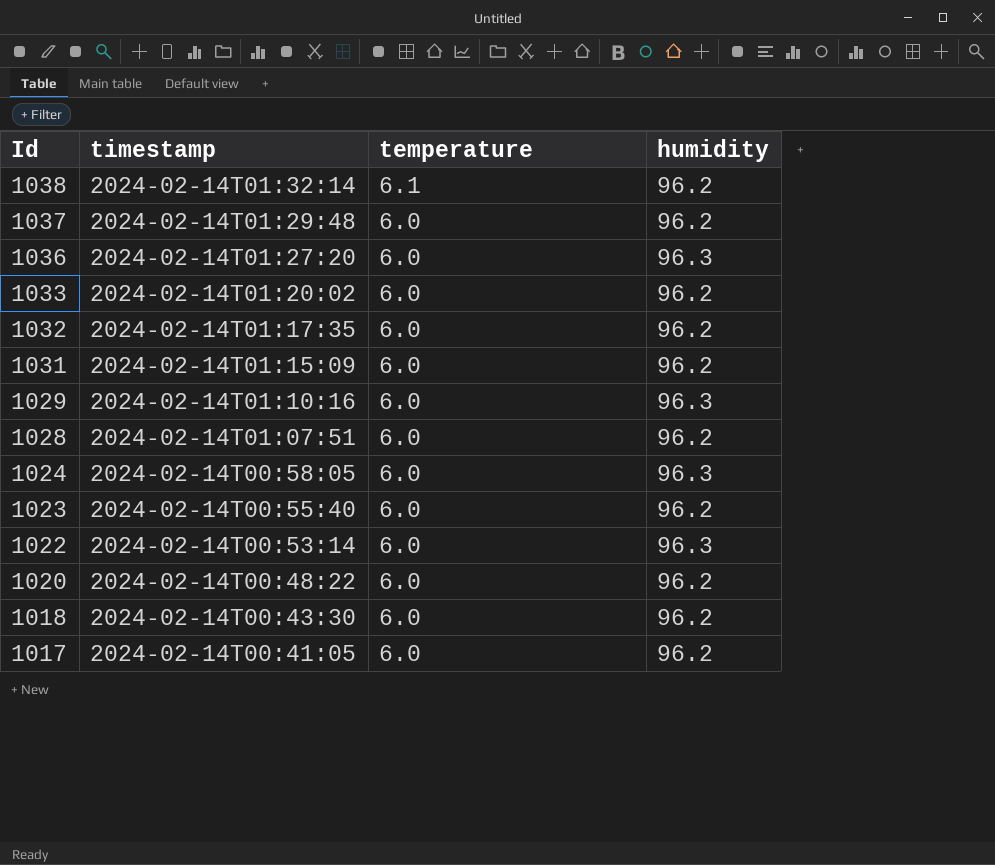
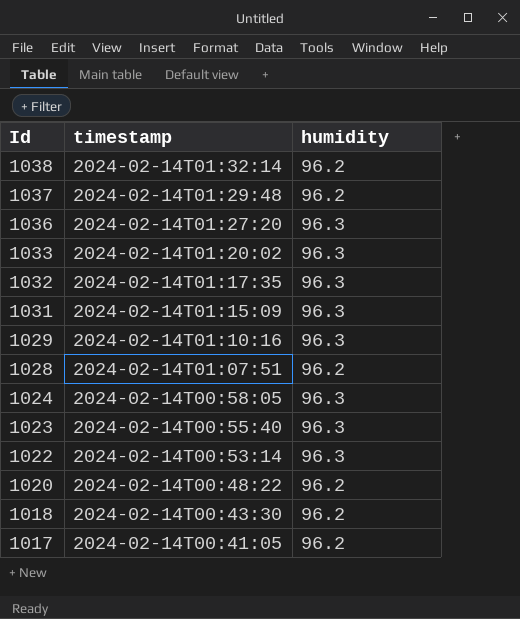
column temperature | position: 3 -> none
1033 | humidity: 96.2 -> 96.3
1032 | humidity: 96.2 -> 96.3
1031 | humidity: 96.2 -> 96.3
1023 | humidity: 96.2 -> 96.3

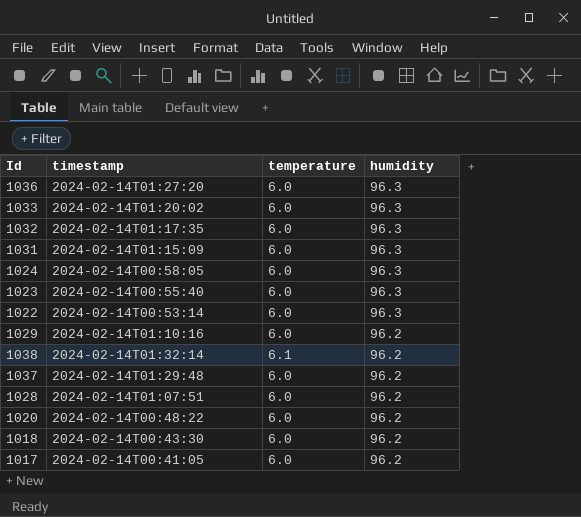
row order: Id descending -> humidity descending
column temperature | position: none -> 3
1029 | humidity: 96.3 -> 96.2

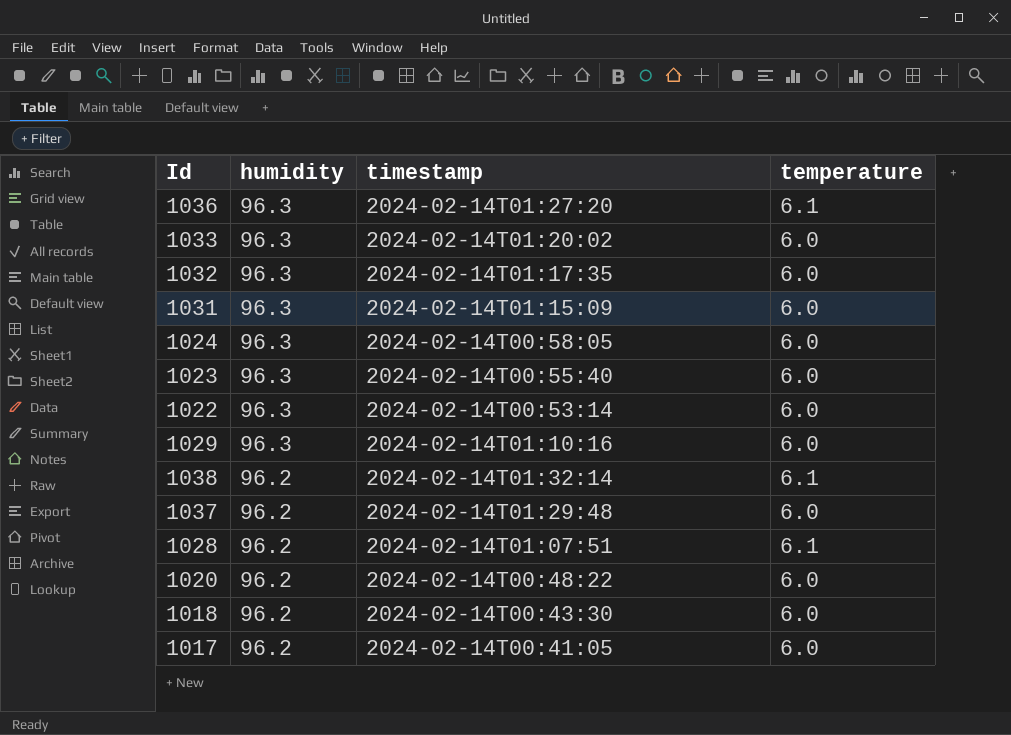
column humidity | position: 4 -> 2
1036 | temperature: 6.0 -> 6.1
1029 | humidity: 96.2 -> 96.3
1028 | temperature: 6.0 -> 6.1

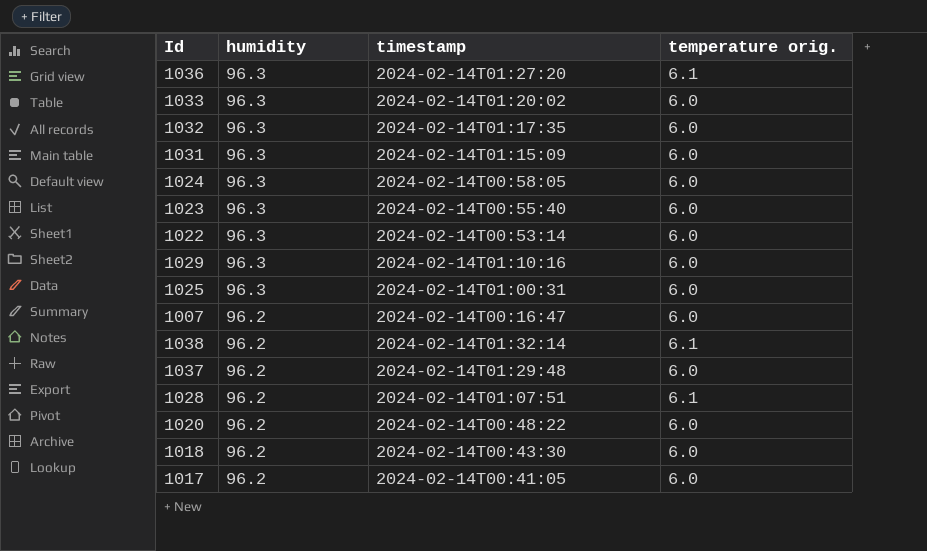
column name: temperature -> temperature orig.
row 1025: none -> 96.3 | 2024-02-14T01:00:31 | 6.0
row 1007: none -> 96.2 | 2024-02-14T00:16:47 | 6.0

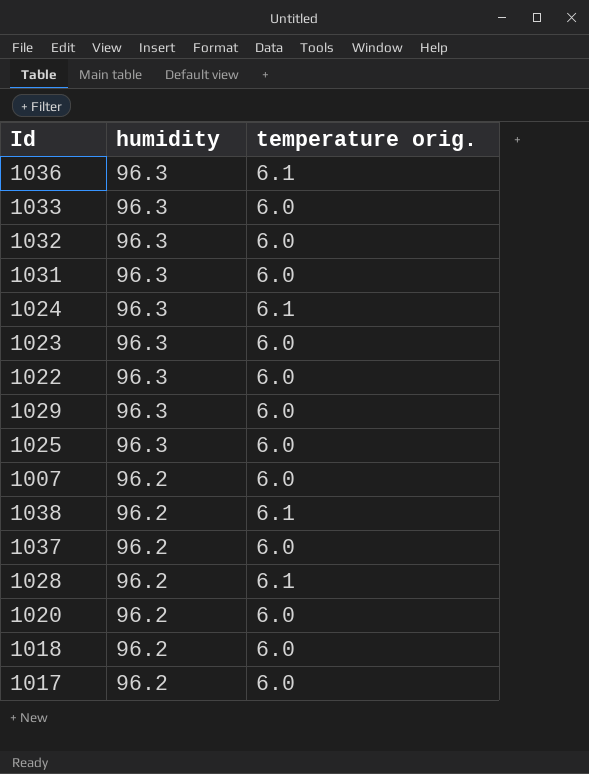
column timestamp | position: 3 -> none
1024 | temperature orig.: 6.0 -> 6.1

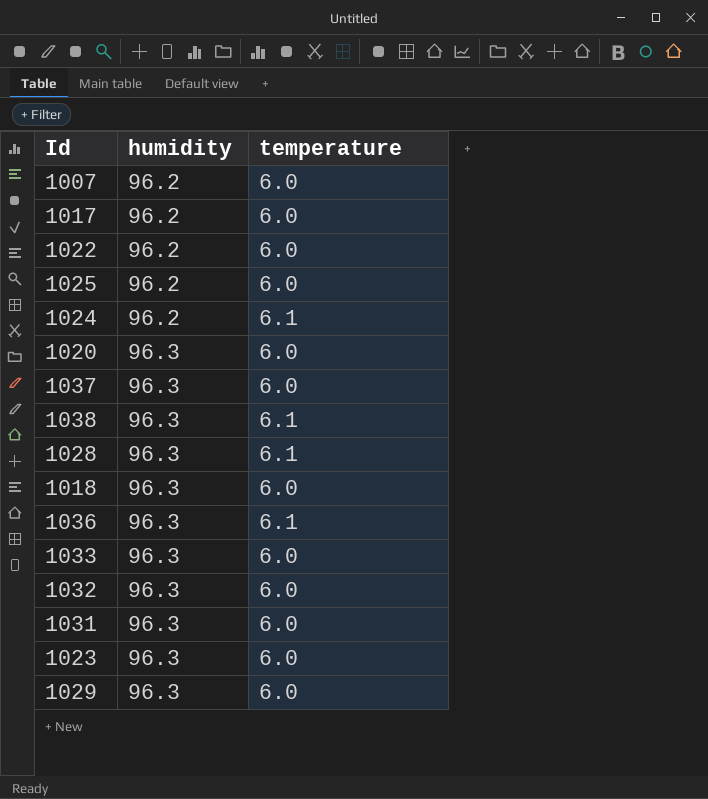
row order: humidity descending -> humidity ascending
column name: temperature orig. -> temperature
1022 | humidity: 96.3 -> 96.2
1025 | humidity: 96.3 -> 96.2
1024 | humidity: 96.3 -> 96.2
1020 | humidity: 96.2 -> 96.3
1037 | humidity: 96.2 -> 96.3
1038 | humidity: 96.2 -> 96.3
1028 | humidity: 96.2 -> 96.3
1018 | humidity: 96.2 -> 96.3

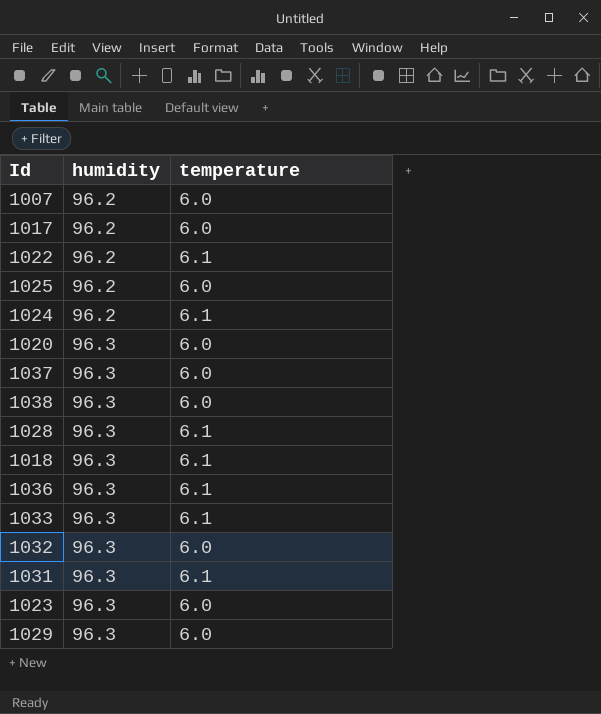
1022 | temperature: 6.0 -> 6.1
1038 | temperature: 6.1 -> 6.0
1018 | temperature: 6.0 -> 6.1
1033 | temperature: 6.0 -> 6.1
1031 | temperature: 6.0 -> 6.1

